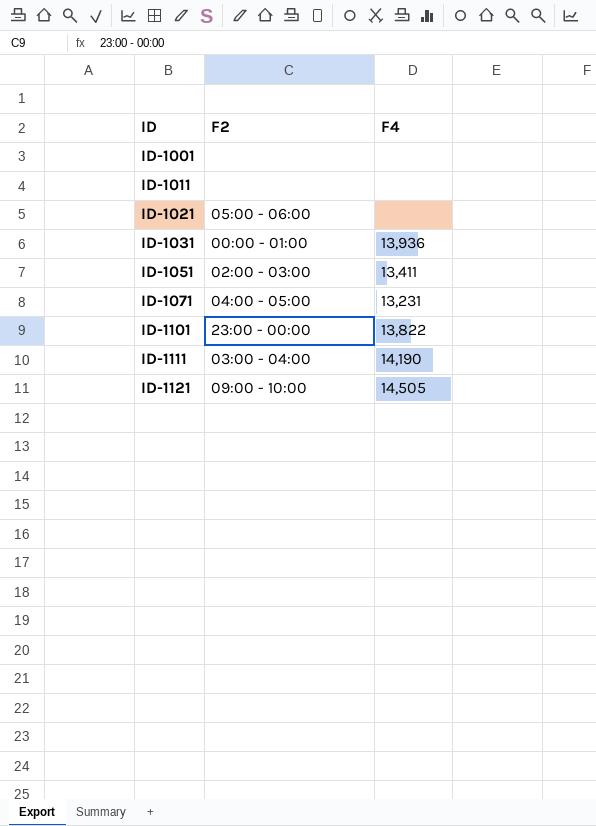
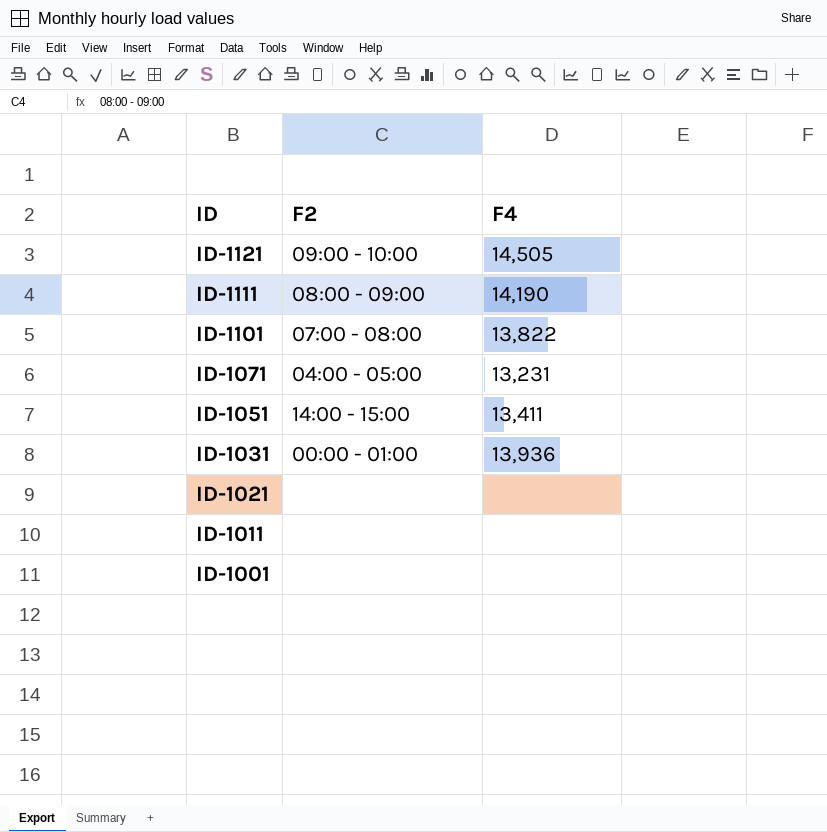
row order: ID ascending -> ID descending
ID-1111 | F2: 03:00 - 04:00 -> 08:00 - 09:00
ID-1101 | F2: 23:00 - 00:00 -> 07:00 - 08:00
ID-1051 | F2: 02:00 - 03:00 -> 14:00 - 15:00
ID-1021 | F2: 05:00 - 06:00 -> none

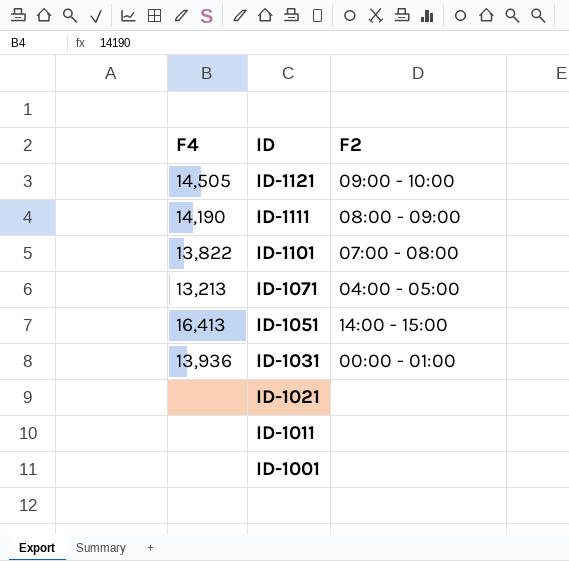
column F4 | position: 3 -> 1
ID-1071 | F4: 13,231 -> 13,213
ID-1051 | F4: 13,411 -> 16,413

